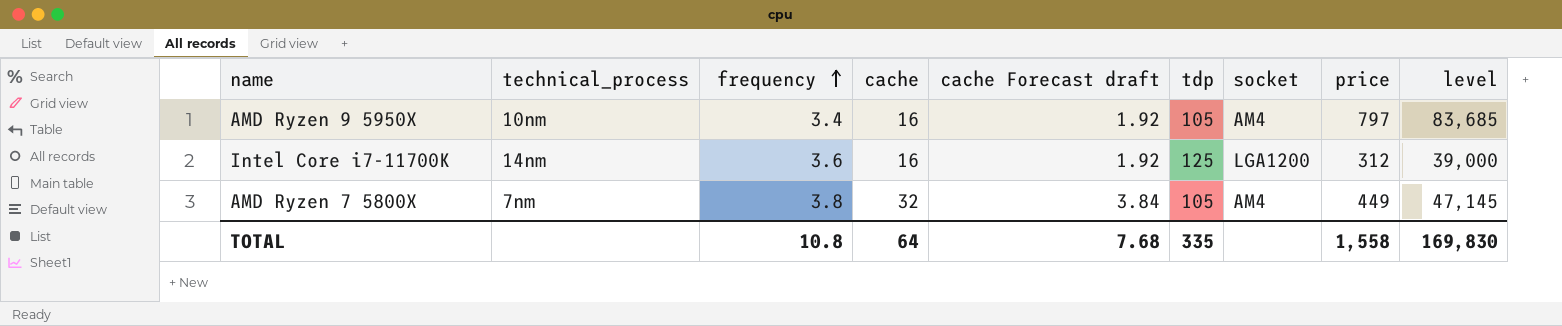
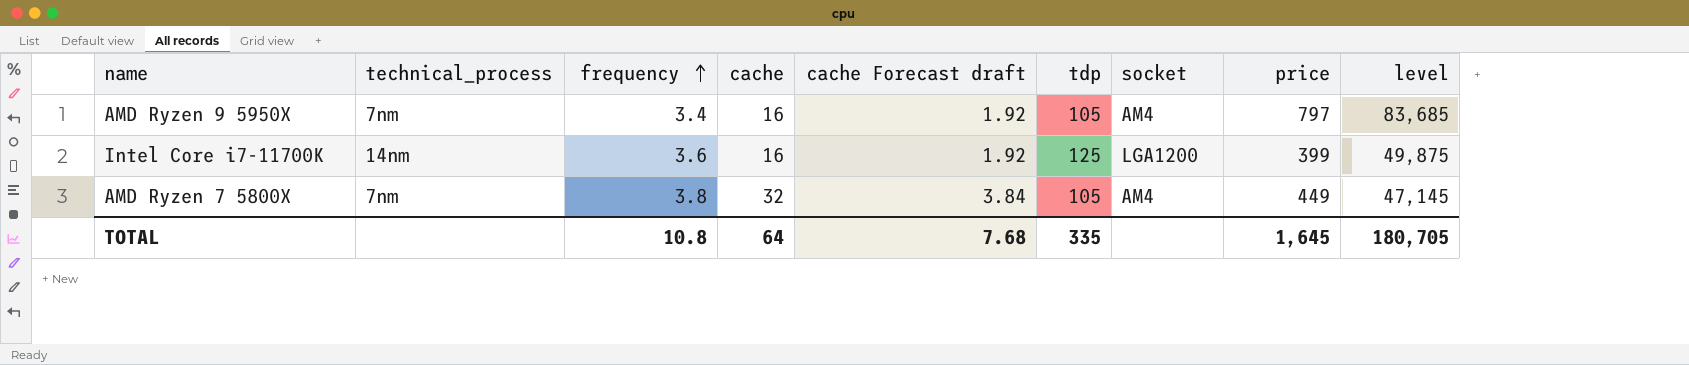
AMD Ryzen 9 5950X | technical_process: 10nm -> 7nm
Intel Core i7-11700K | price: 312 -> 399
Intel Core i7-11700K | level: 39,000 -> 49,875
TOTAL | price: 1,558 -> 1,645
TOTAL | level: 169,830 -> 180,705

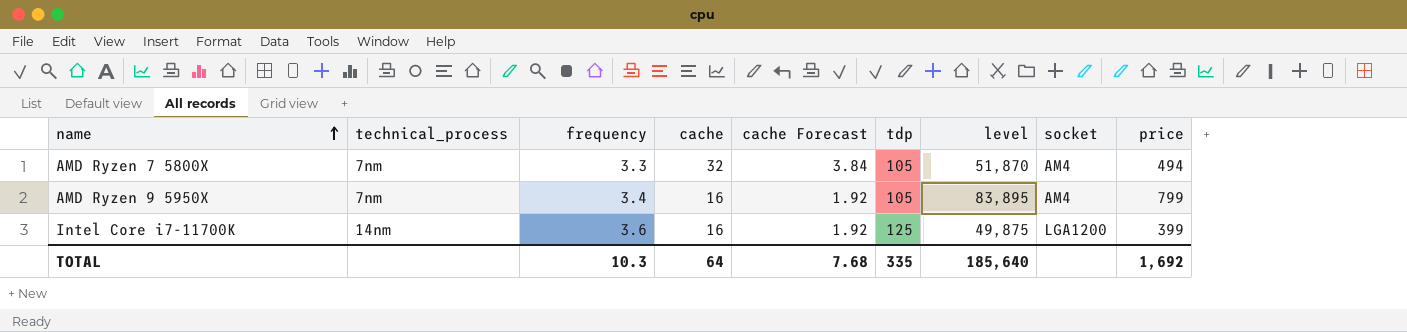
row order: frequency ascending -> name ascending
column name: cache Forecast draft -> cache Forecast
column level | position: 9 -> 7
AMD Ryzen 7 5800X | frequency: 3.8 -> 3.3
AMD Ryzen 7 5800X | level: 47,145 -> 51,870
AMD Ryzen 7 5800X | price: 449 -> 494
AMD Ryzen 9 5950X | level: 83,685 -> 83,895
AMD Ryzen 9 5950X | price: 797 -> 799
TOTAL | frequency: 10.8 -> 10.3
TOTAL | level: 180,705 -> 185,640
TOTAL | price: 1,645 -> 1,692

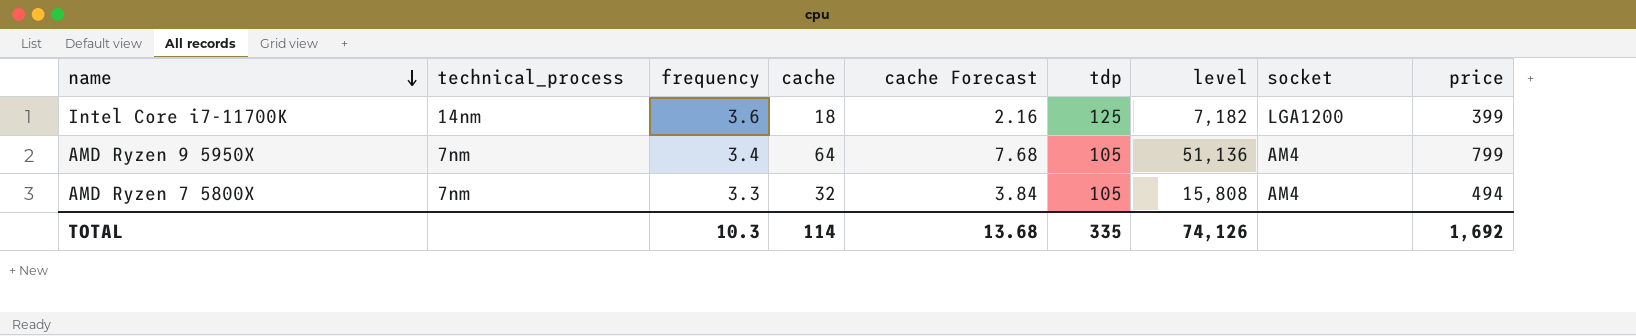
row order: name ascending -> name descending
column level | formula: [tdp] * [price] -> [cache] * [price]
Intel Core i7-11700K | cache: 16 -> 18
Intel Core i7-11700K | cache Forecast: 1.92 -> 2.16
AMD Ryzen 9 5950X | cache: 16 -> 64
AMD Ryzen 9 5950X | cache Forecast: 1.92 -> 7.68
TOTAL | cache: 64 -> 114
TOTAL | cache Forecast: 7.68 -> 13.68
TOTAL | level: 185,640 -> 74,126

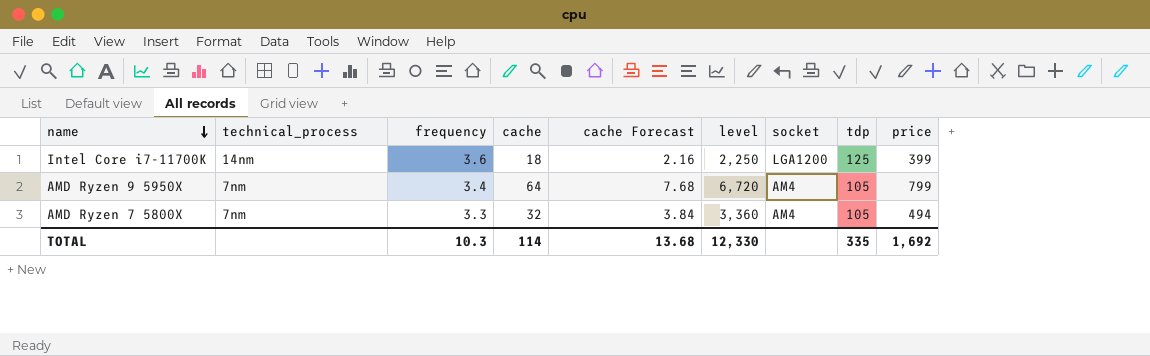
column level | formula: [cache] * [price] -> [cache] * [tdp]
column tdp | position: 6 -> 8
TOTAL | level: 74,126 -> 12,330

